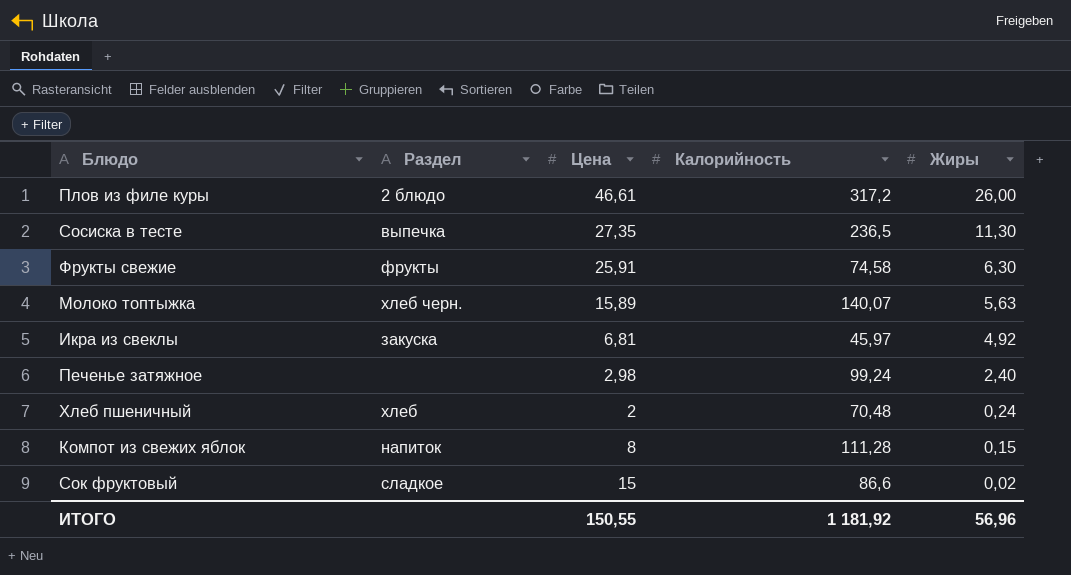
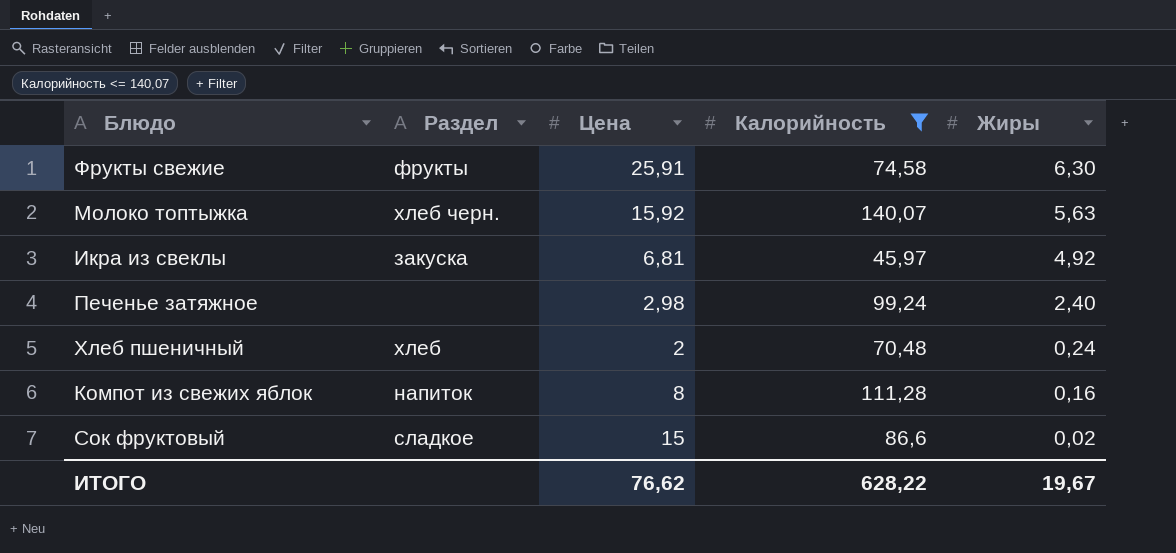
filter: none -> Калорийность <= 140,07
Молоко топтыжка | Цена: 15,89 -> 15,92
Компот из свежих яблок | Жиры: 0,15 -> 0,16
ИТОГО | Цена: 150,55 -> 76,62
ИТОГО | Калорийность: 1 181,92 -> 628,22
ИТОГО | Жиры: 56,96 -> 19,67

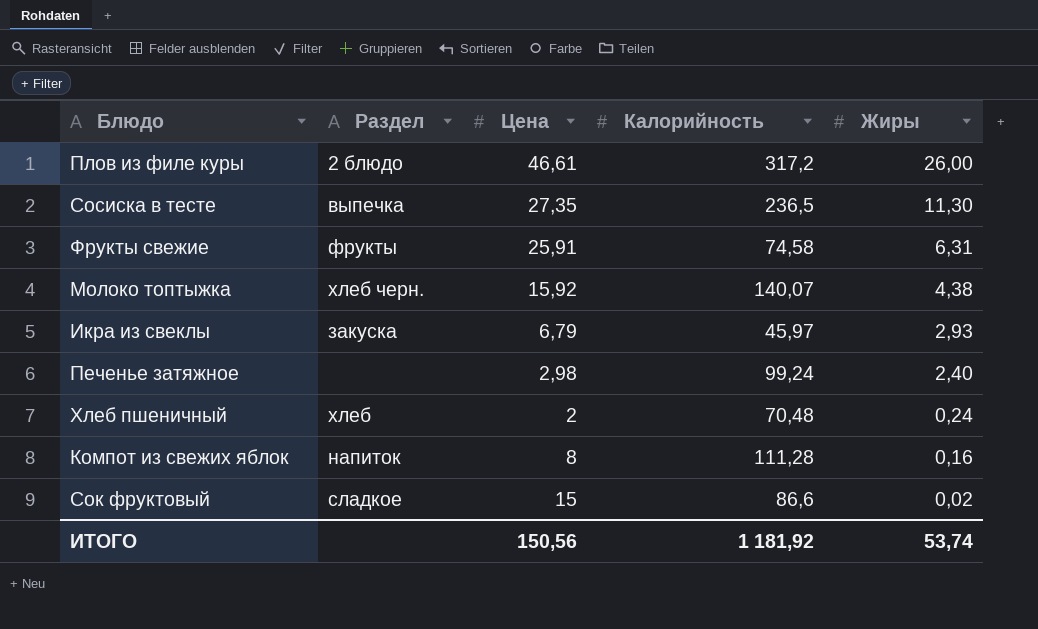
filter: Калорийность <= 140,07 -> none
Фрукты свежие | Жиры: 6,30 -> 6,31
Молоко топтыжка | Жиры: 5,63 -> 4,38
Икра из свеклы | Цена: 6,81 -> 6,79
Икра из свеклы | Жиры: 4,92 -> 2,93
ИТОГО | Цена: 76,62 -> 150,56
ИТОГО | Калорийность: 628,22 -> 1 181,92
ИТОГО | Жиры: 19,67 -> 53,74

